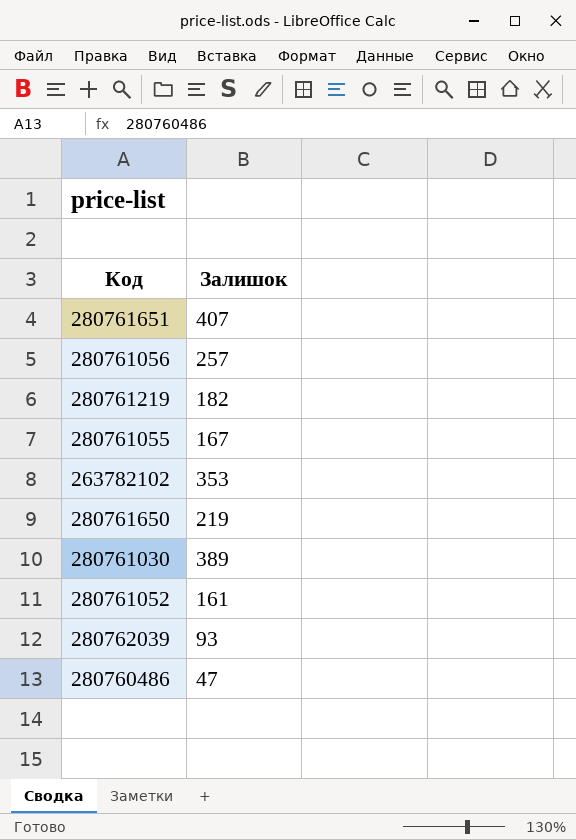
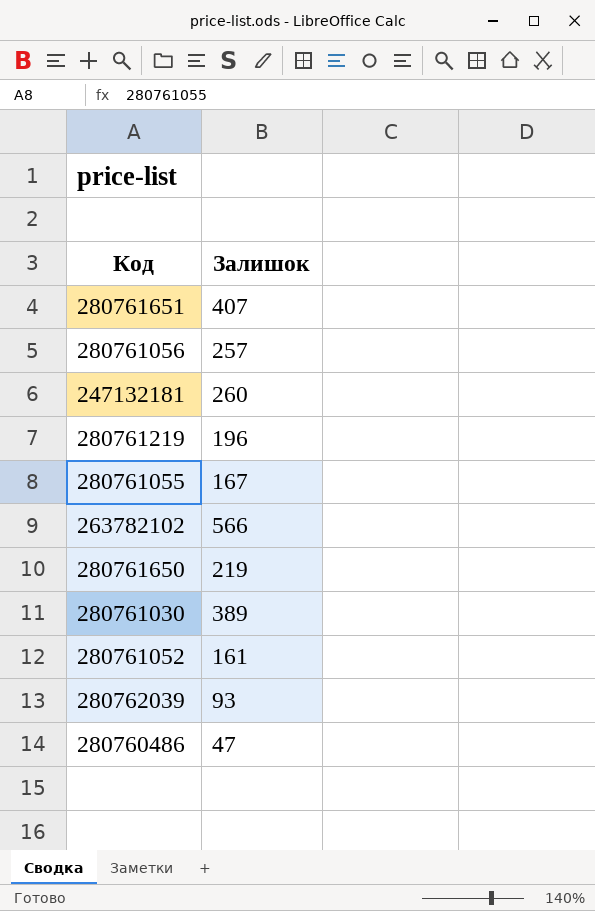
row 247132181: none -> 260
280761219 | Залишок: 182 -> 196
263782102 | Залишок: 353 -> 566

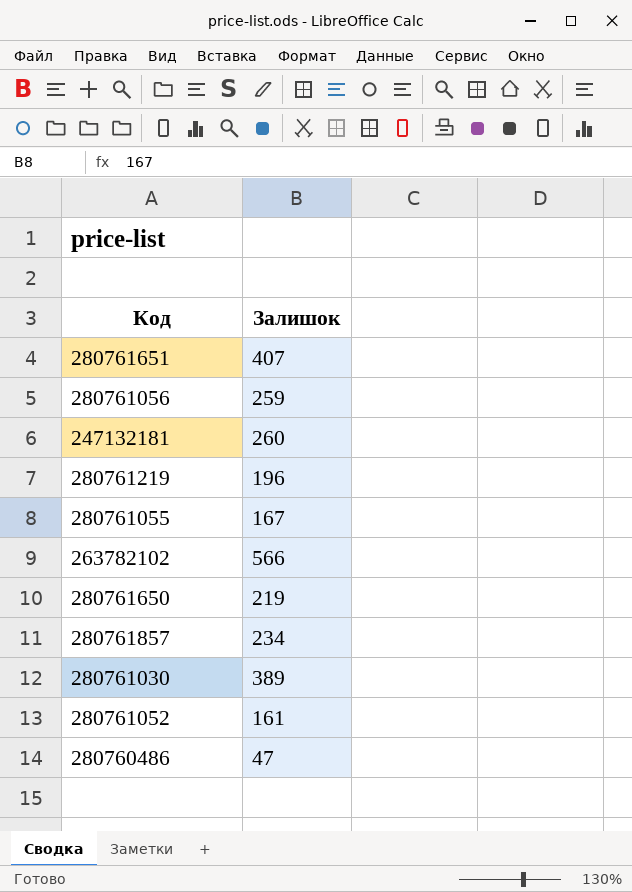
row 280762039: 93 -> none
280761056 | Залишок: 257 -> 259
row 280761857: none -> 234

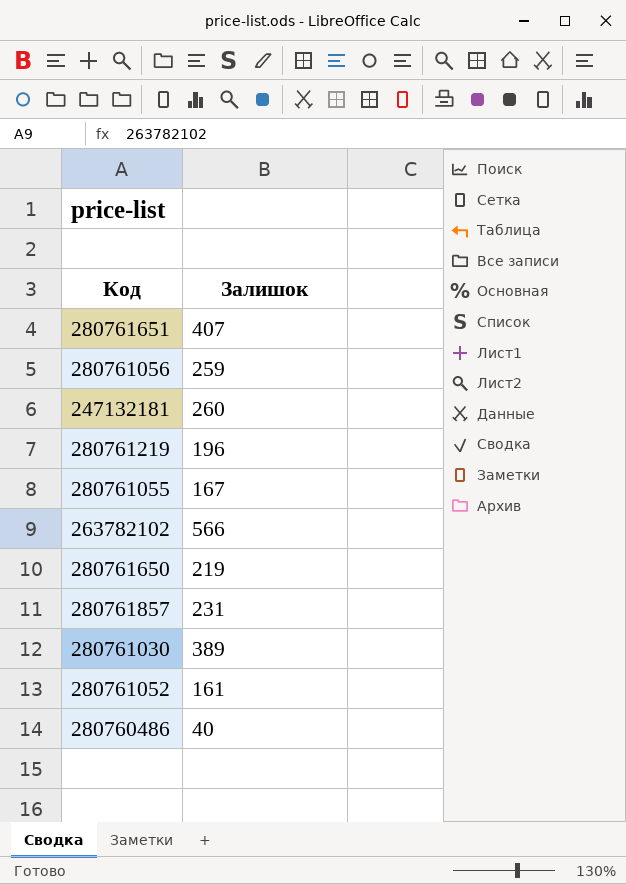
280761857 | Залишок: 234 -> 231
280760486 | Залишок: 47 -> 40

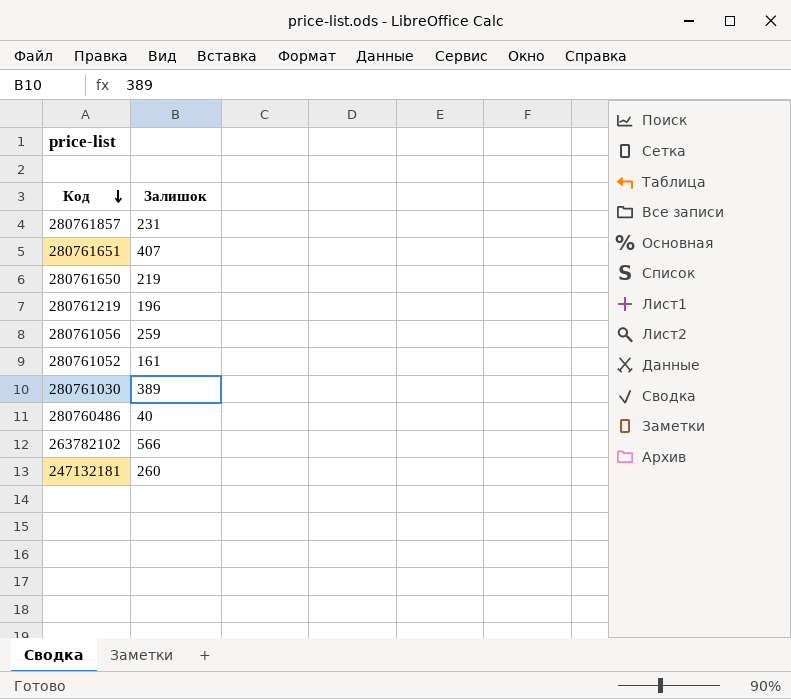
row order: none -> Код descending
row 280761055: 167 -> none

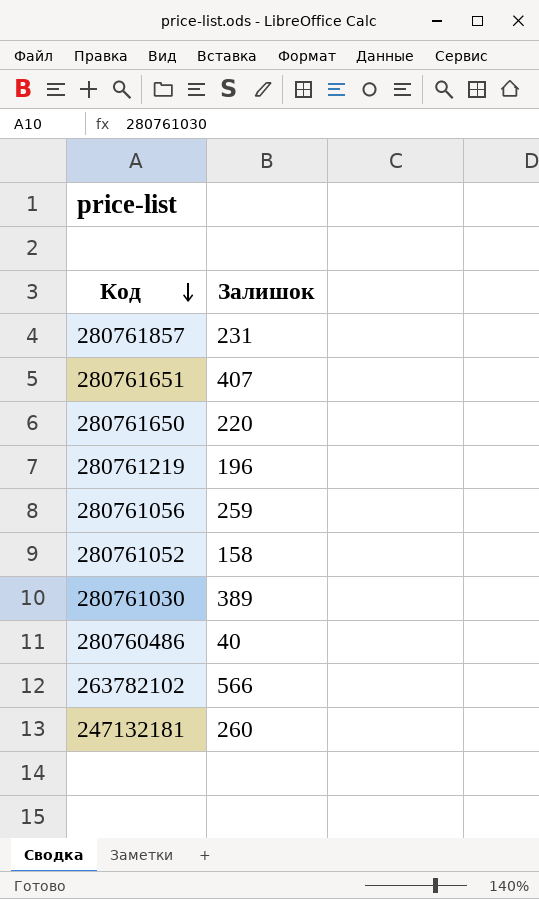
280761650 | Залишок: 219 -> 220
280761052 | Залишок: 161 -> 158

